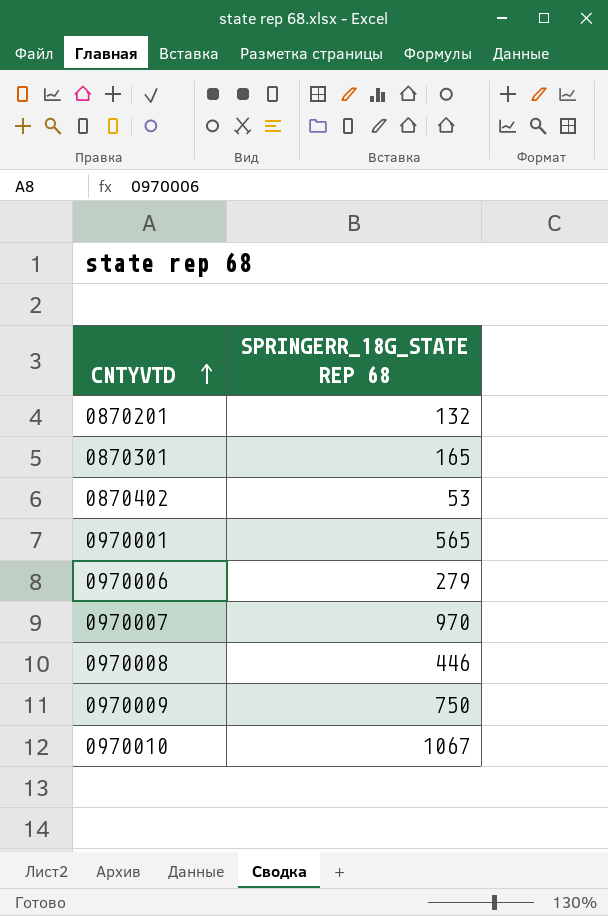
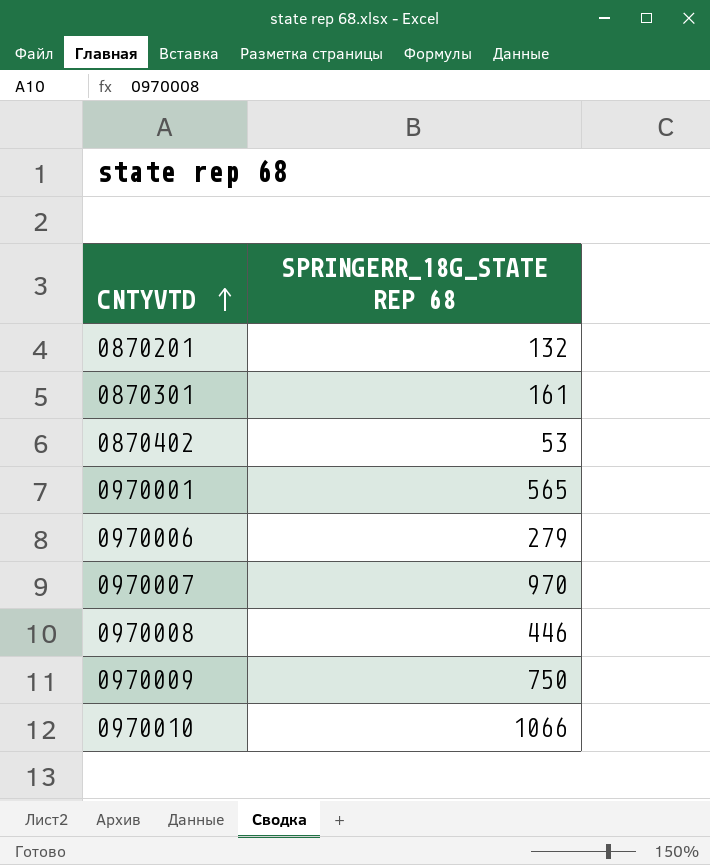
0870301 | SPRINGERR_18G_STATE REP 68: 165 -> 161
0970010 | SPRINGERR_18G_STATE REP 68: 1067 -> 1066

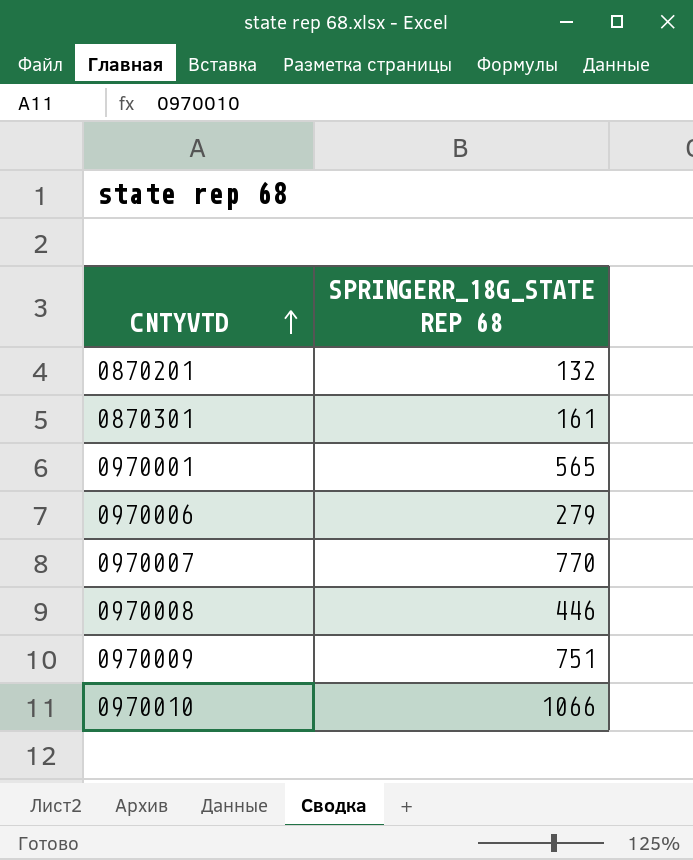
row 0870402: 53 -> none
0970007 | SPRINGERR_18G_STATE REP 68: 970 -> 770
0970009 | SPRINGERR_18G_STATE REP 68: 750 -> 751

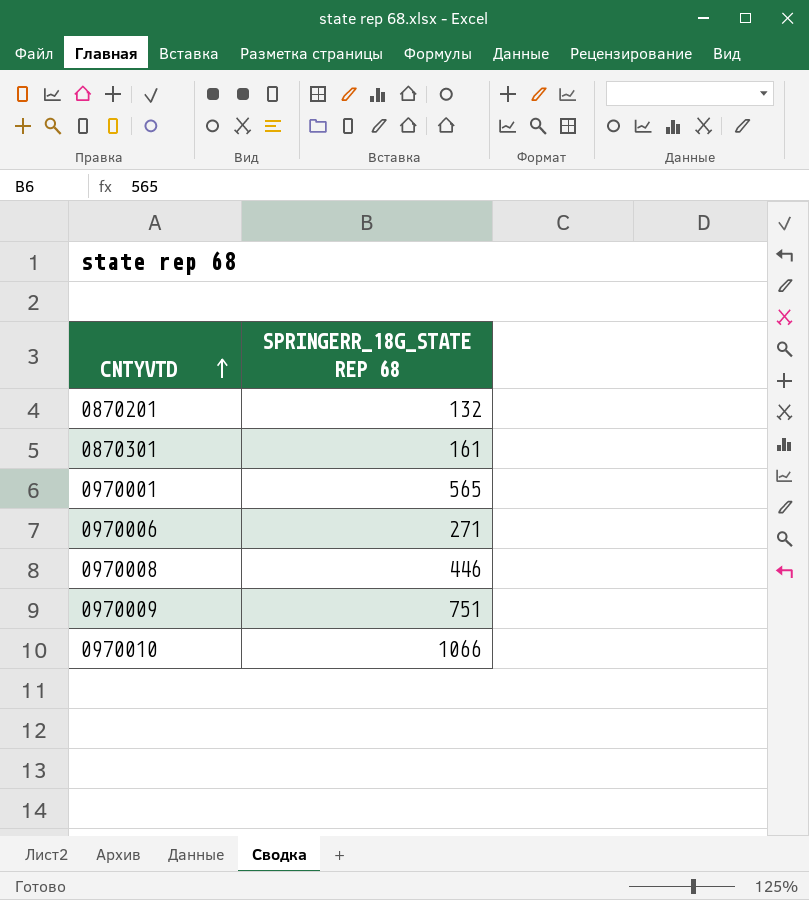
row 0970007: 770 -> none
0970006 | SPRINGERR_18G_STATE REP 68: 279 -> 271

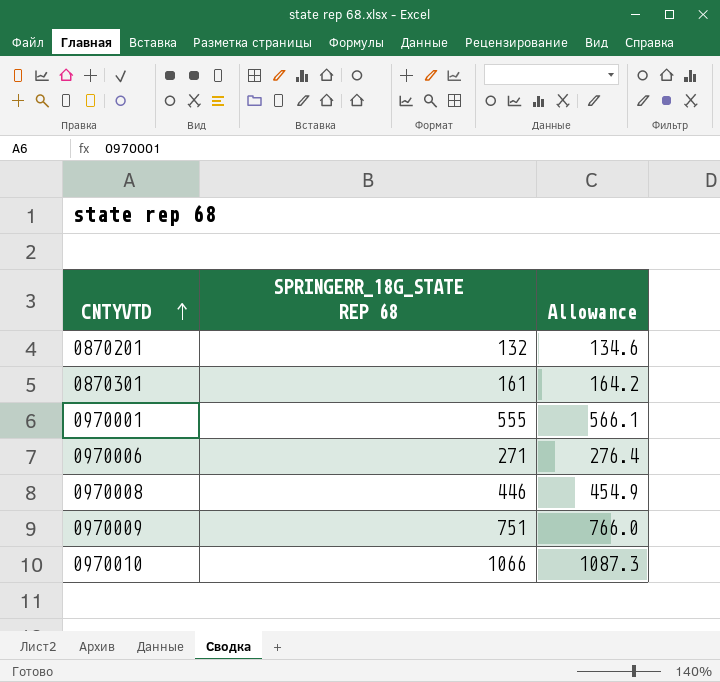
column Allowance | formula: none -> [SPRINGERR_18G_STATE REP 68] * 1.02
0970001 | SPRINGERR_18G_STATE REP 68: 565 -> 555

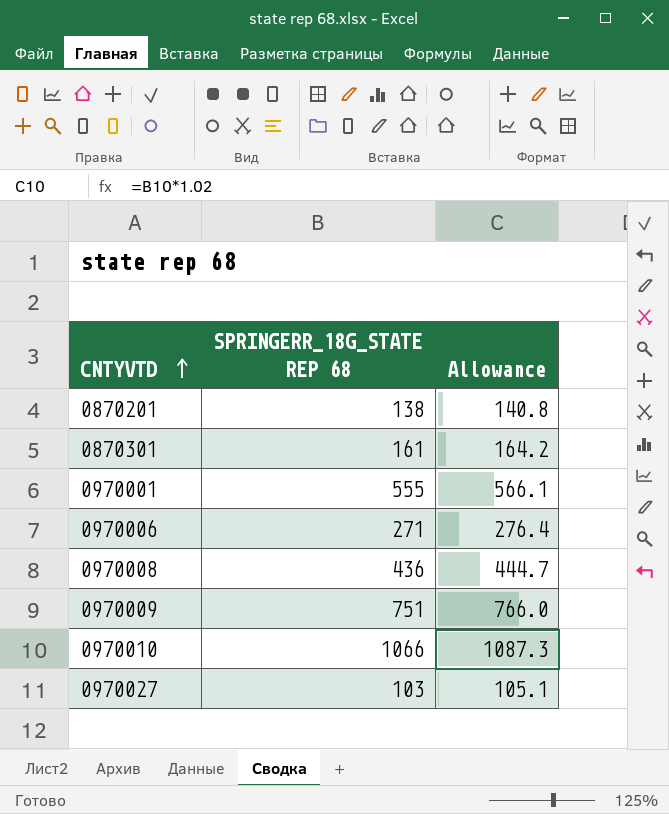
0870201 | SPRINGERR_18G_STATE REP 68: 132 -> 138
0870201 | Allowance: 134.6 -> 140.8
0970008 | SPRINGERR_18G_STATE REP 68: 446 -> 436
0970008 | Allowance: 454.9 -> 444.7
row 0970027: none -> 103 | 105.1

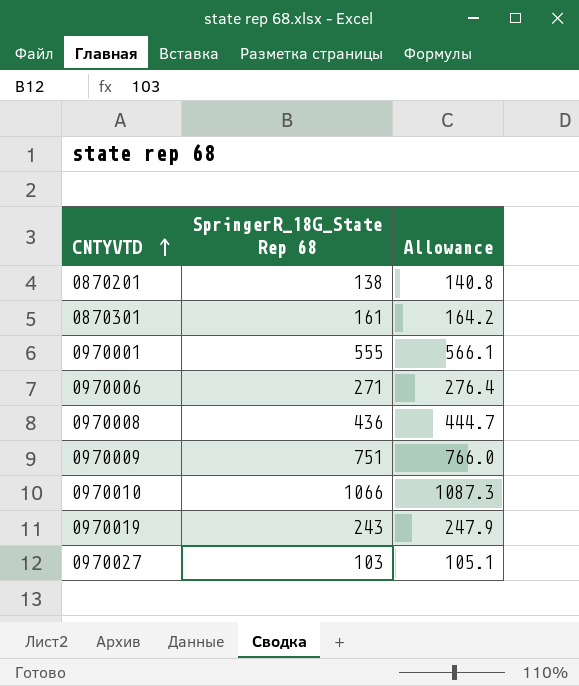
column name: SPRINGERR_18G_STATE REP 68 -> SpringerR_18G_State Rep 68
row 0970019: none -> 243 | 247.9

